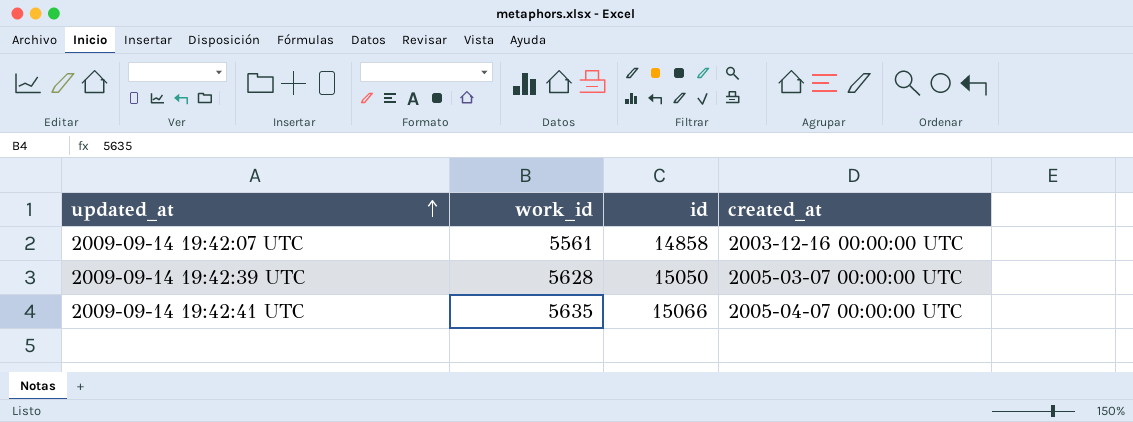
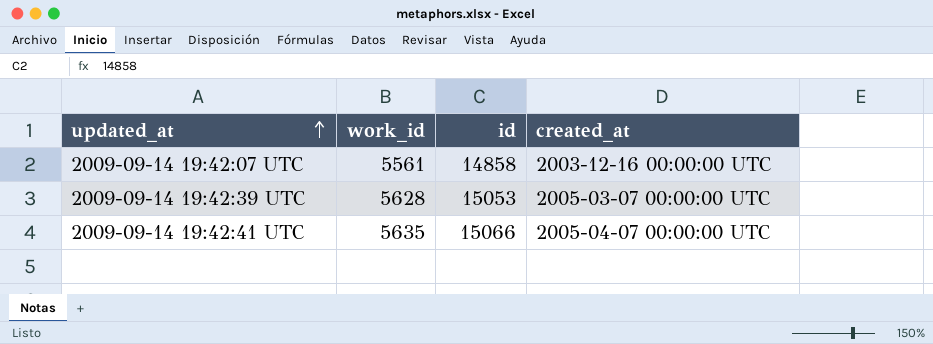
2009-09-14 19:42:39 UTC | id: 15050 -> 15053

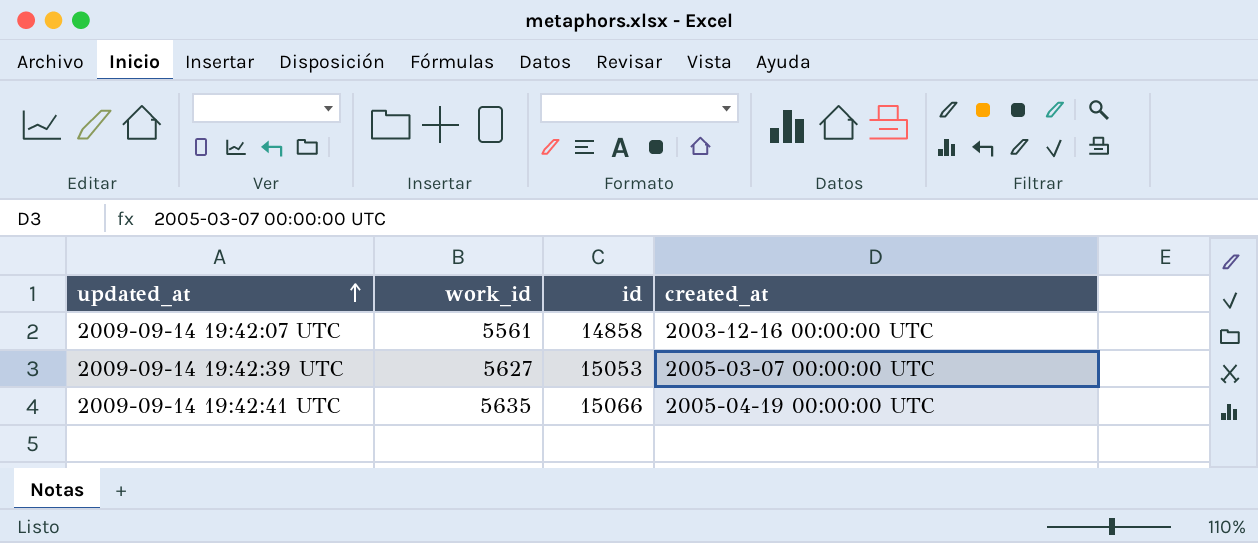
2009-09-14 19:42:39 UTC | work_id: 5628 -> 5627
2009-09-14 19:42:41 UTC | created_at: 2005-04-07 00:00:00 UTC -> 2005-04-19 00:00:00 UTC

